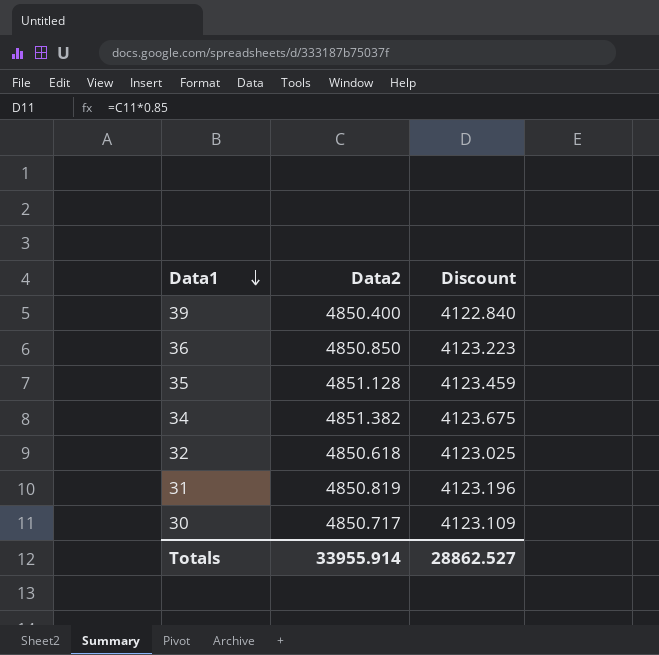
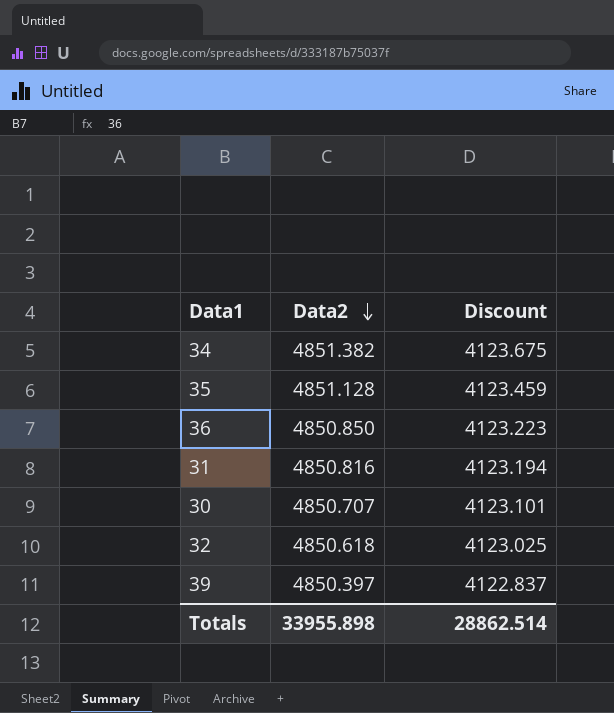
row order: Data1 descending -> Data2 descending
31 | Data2: 4850.819 -> 4850.816
31 | Discount: 4123.196 -> 4123.194
30 | Data2: 4850.717 -> 4850.707
30 | Discount: 4123.109 -> 4123.101
39 | Data2: 4850.400 -> 4850.397
39 | Discount: 4122.840 -> 4122.837
Totals | Data2: 33955.914 -> 33955.898
Totals | Discount: 28862.527 -> 28862.514

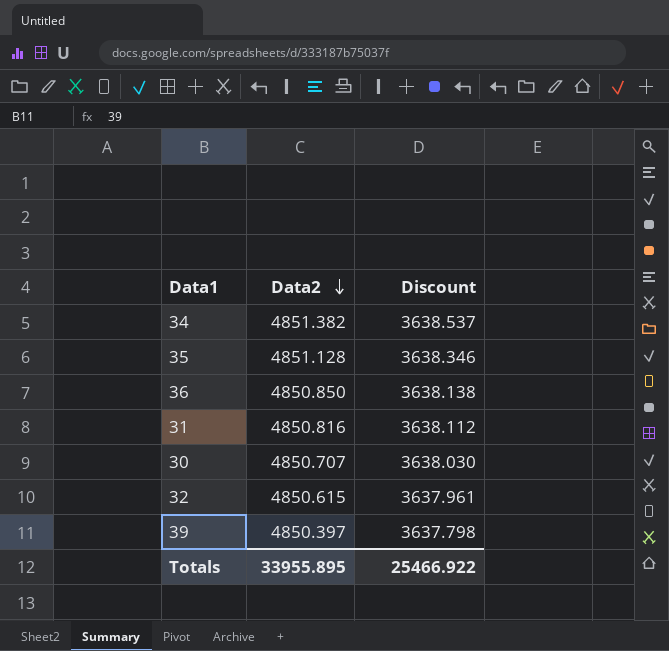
column Discount | formula: [Data2] * 0.85 -> [Data2] * 0.75
32 | Data2: 4850.618 -> 4850.615
Totals | Data2: 33955.898 -> 33955.895
Totals | Discount: 28862.514 -> 25466.922

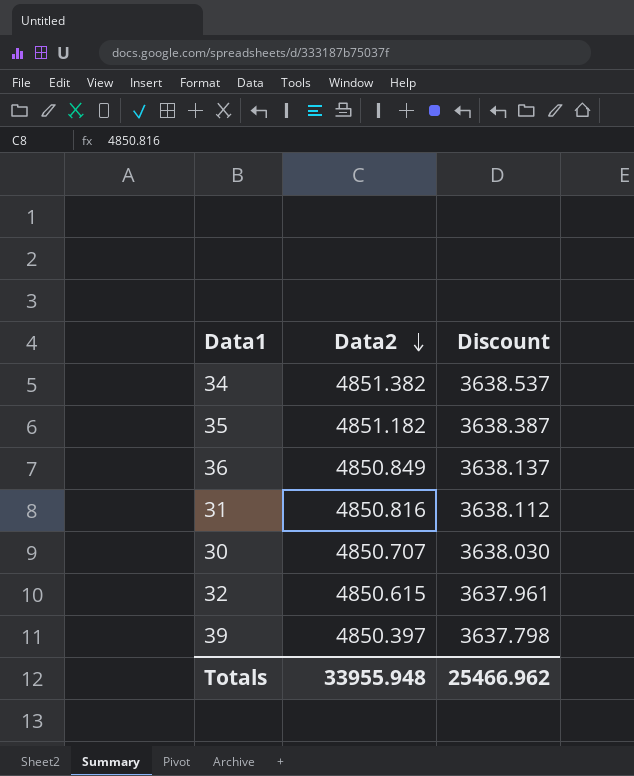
35 | Data2: 4851.128 -> 4851.182
35 | Discount: 3638.346 -> 3638.387
36 | Data2: 4850.850 -> 4850.849
36 | Discount: 3638.138 -> 3638.137
Totals | Data2: 33955.895 -> 33955.948
Totals | Discount: 25466.922 -> 25466.962

